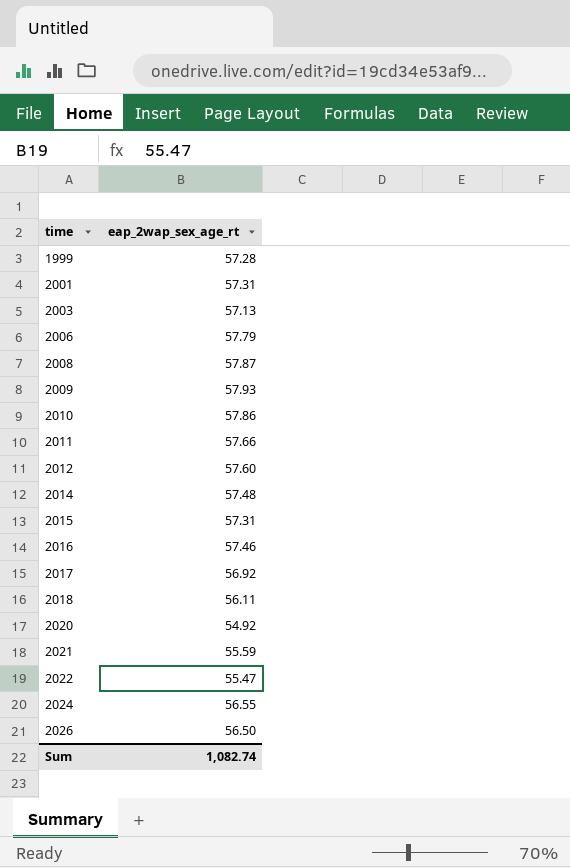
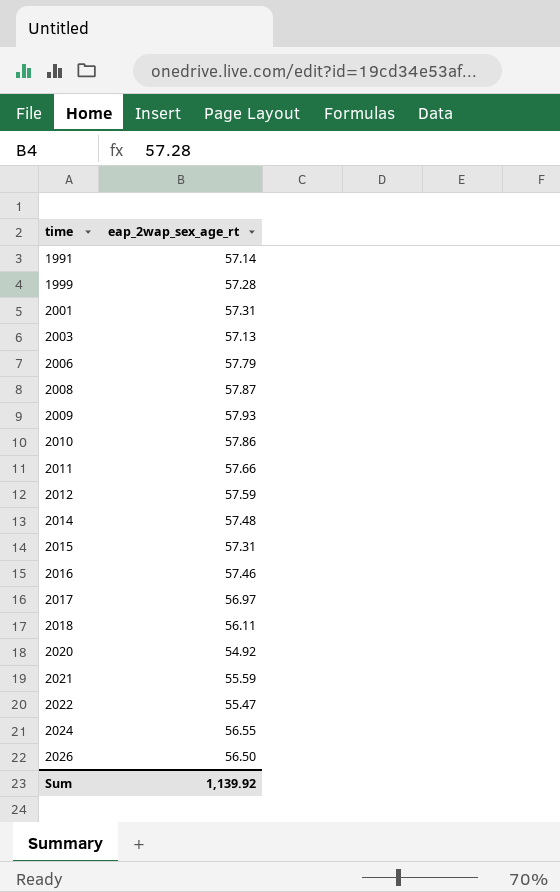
row 1991: none -> 57.14
2012 | eap_2wap_sex_age_rt: 57.60 -> 57.59
2017 | eap_2wap_sex_age_rt: 56.92 -> 56.97
Sum | eap_2wap_sex_age_rt: 1,082.74 -> 1,139.92

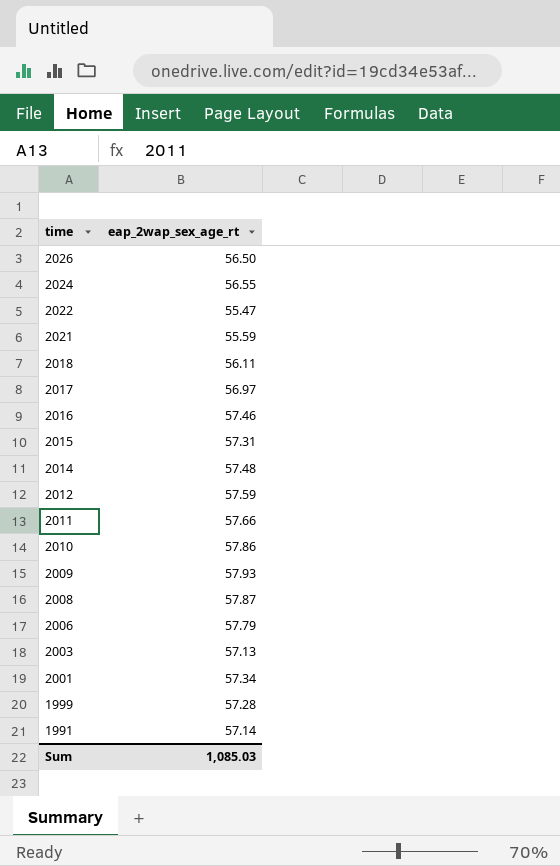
row order: time ascending -> time descending
row 2020: 54.92 -> none
2001 | eap_2wap_sex_age_rt: 57.31 -> 57.34
Sum | eap_2wap_sex_age_rt: 1,139.92 -> 1,085.03

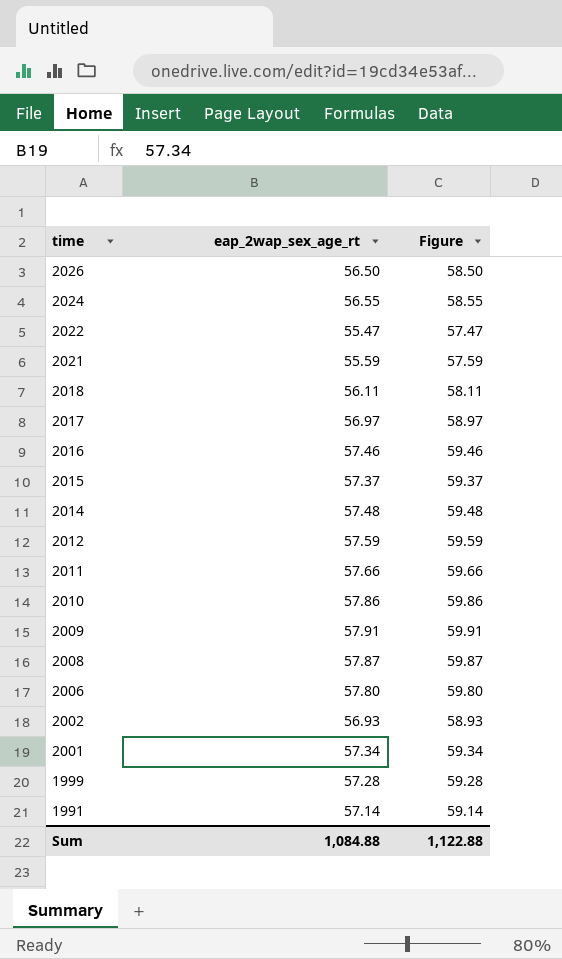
column Figure | formula: none -> [eap_2wap_sex_age_rt] + 2
row 2003: 57.13 -> none
2015 | eap_2wap_sex_age_rt: 57.31 -> 57.37
2009 | eap_2wap_sex_age_rt: 57.93 -> 57.91
2006 | eap_2wap_sex_age_rt: 57.79 -> 57.80
row 2002: none -> 56.93 | 58.93
Sum | eap_2wap_sex_age_rt: 1,085.03 -> 1,084.88

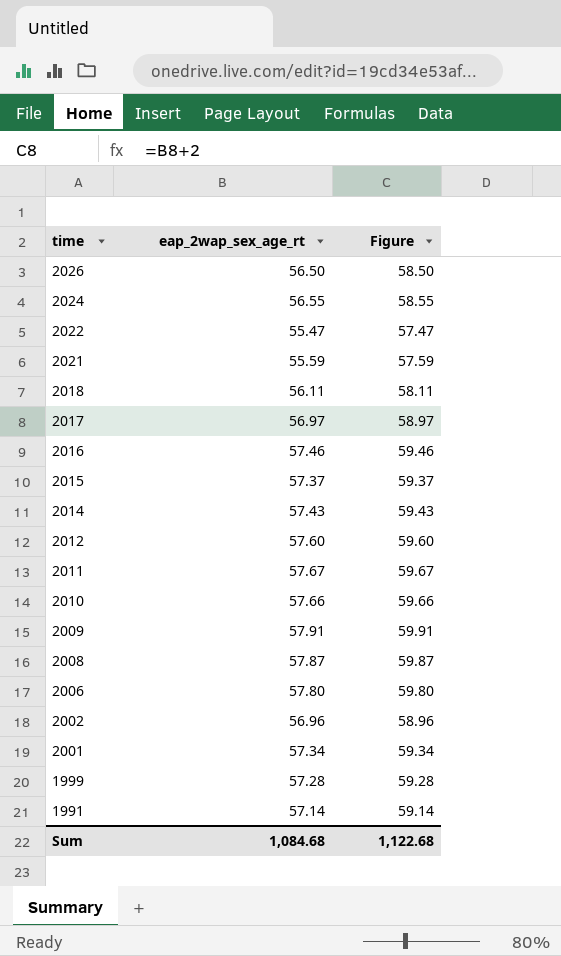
2014 | eap_2wap_sex_age_rt: 57.48 -> 57.43
2014 | Figure: 59.48 -> 59.43
2012 | eap_2wap_sex_age_rt: 57.59 -> 57.60
2012 | Figure: 59.59 -> 59.60
2011 | eap_2wap_sex_age_rt: 57.66 -> 57.67
2011 | Figure: 59.66 -> 59.67
2010 | eap_2wap_sex_age_rt: 57.86 -> 57.66
2010 | Figure: 59.86 -> 59.66
2002 | eap_2wap_sex_age_rt: 56.93 -> 56.96
2002 | Figure: 58.93 -> 58.96
Sum | eap_2wap_sex_age_rt: 1,084.88 -> 1,084.68
Sum | Figure: 1,122.88 -> 1,122.68

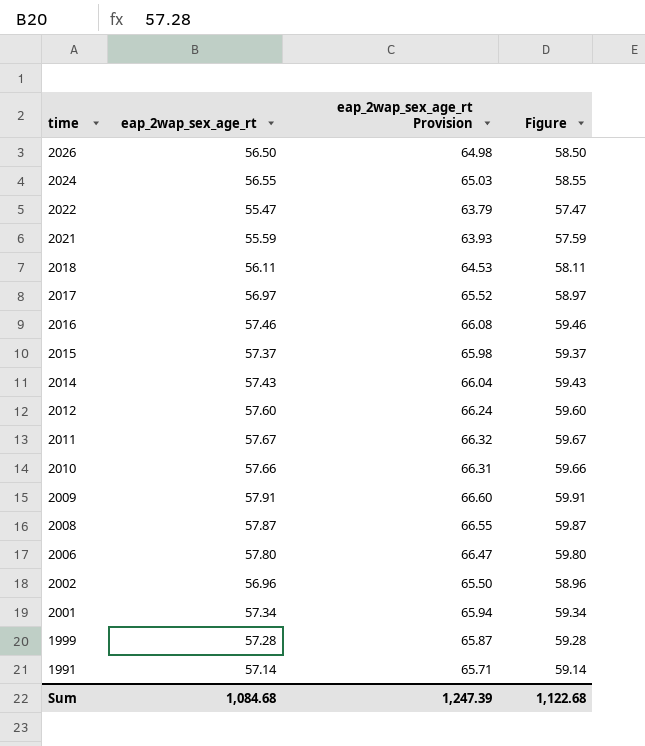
column eap_2wap_sex_age_rt Provision | formula: none -> [eap_2wap_sex_age_rt] * 1.15

